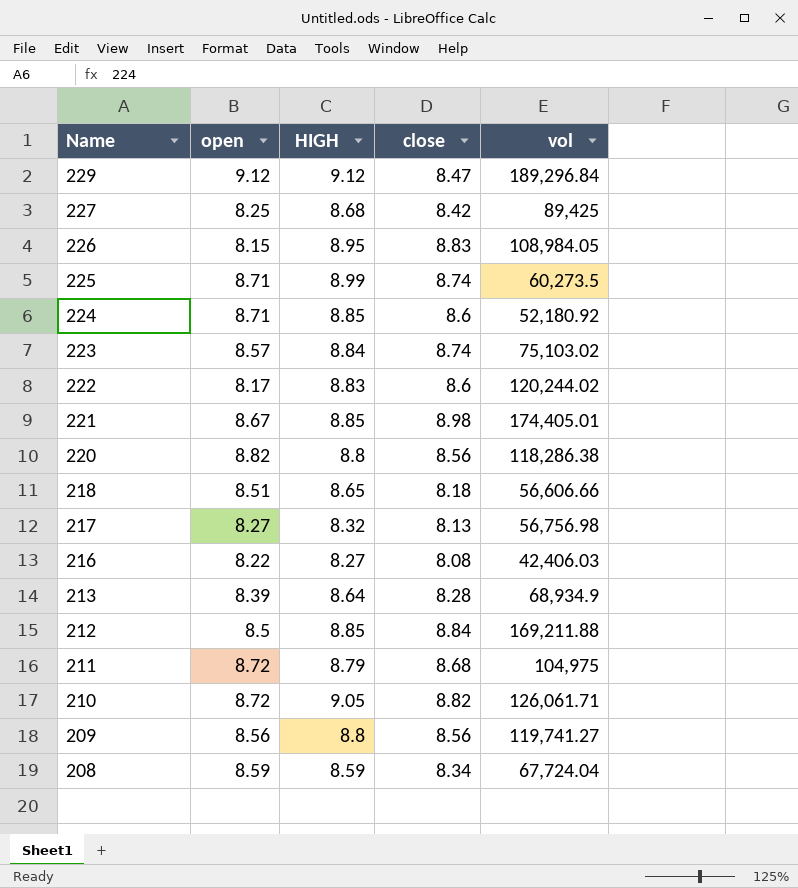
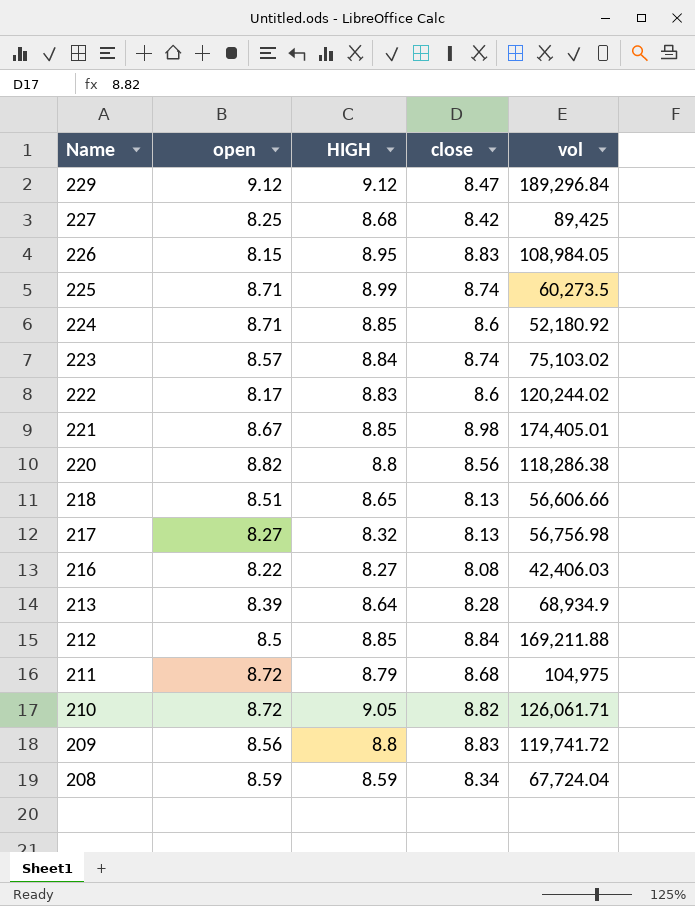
218 | close: 8.18 -> 8.13
209 | close: 8.56 -> 8.83
209 | vol: 119,741.27 -> 119,741.72

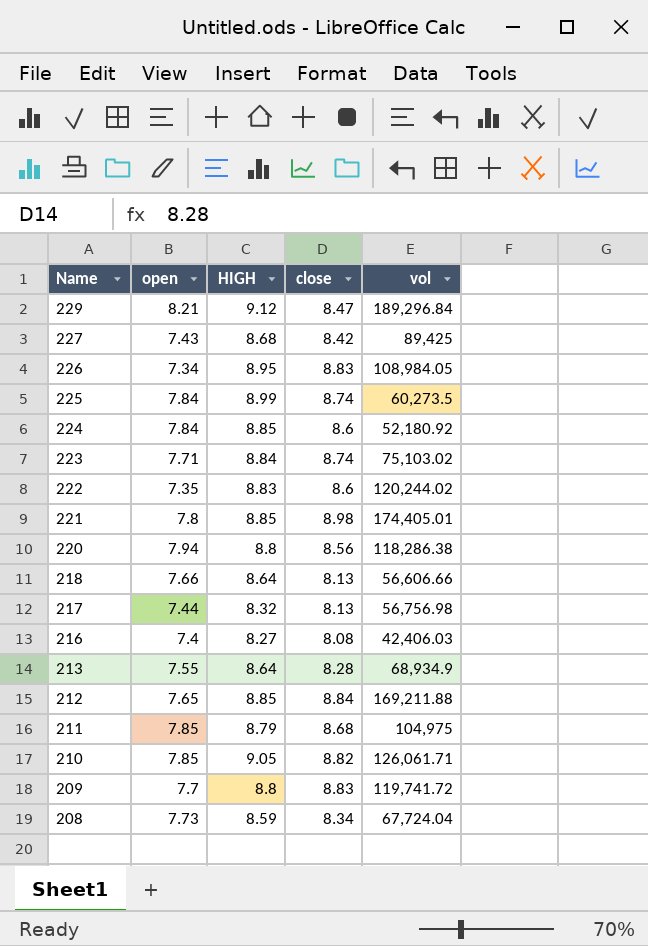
229 | open: 9.12 -> 8.21
227 | open: 8.25 -> 7.43
226 | open: 8.15 -> 7.34
225 | open: 8.71 -> 7.84
224 | open: 8.71 -> 7.84
223 | open: 8.57 -> 7.71
222 | open: 8.17 -> 7.35
221 | open: 8.67 -> 7.8
220 | open: 8.82 -> 7.94
218 | open: 8.51 -> 7.66
218 | HIGH: 8.65 -> 8.64
217 | open: 8.27 -> 7.44
216 | open: 8.22 -> 7.4
213 | open: 8.39 -> 7.55
212 | open: 8.5 -> 7.65
211 | open: 8.72 -> 7.85
210 | open: 8.72 -> 7.85
209 | open: 8.56 -> 7.7
208 | open: 8.59 -> 7.73

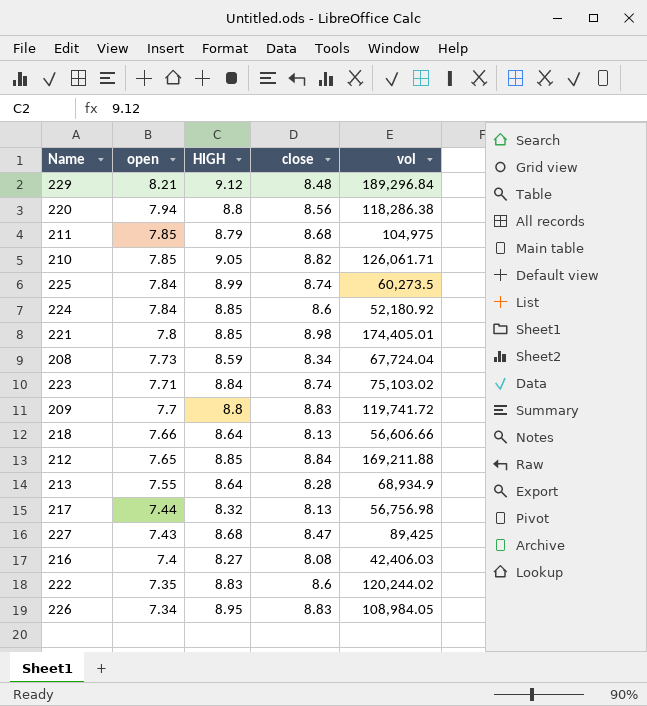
row order: Name descending -> open descending
229 | close: 8.47 -> 8.48
227 | close: 8.42 -> 8.47

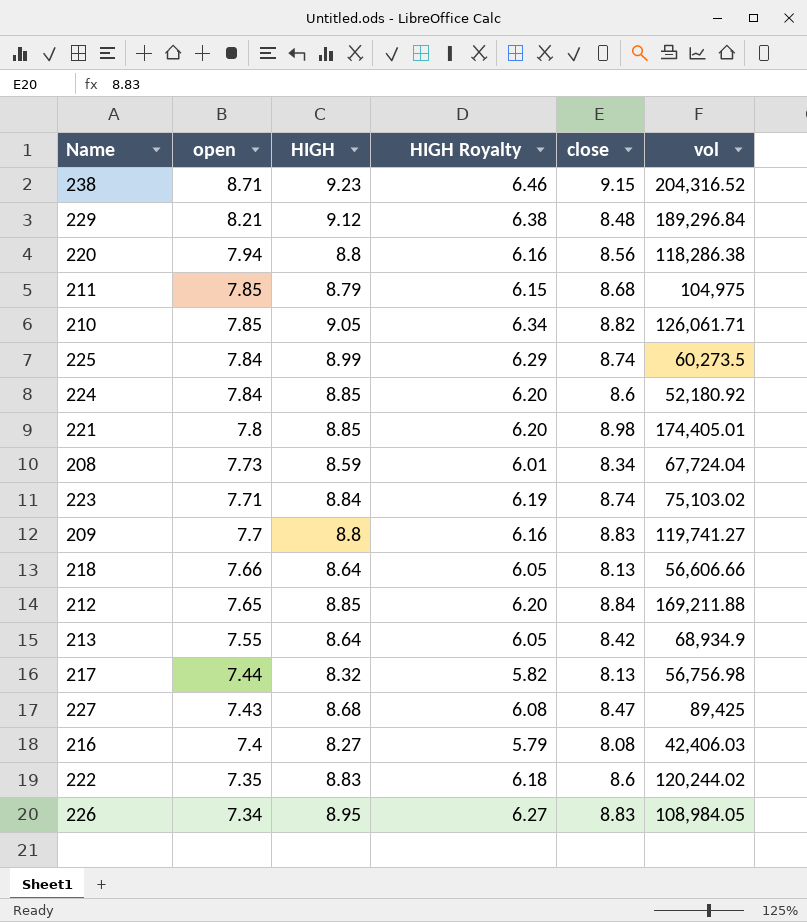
column HIGH Royalty | formula: none -> [HIGH] * 0.7
row 238: none -> 8.71 | 9.23 | 6.46 | 9.15 | 204,316.52
209 | vol: 119,741.72 -> 119,741.27
213 | close: 8.28 -> 8.42

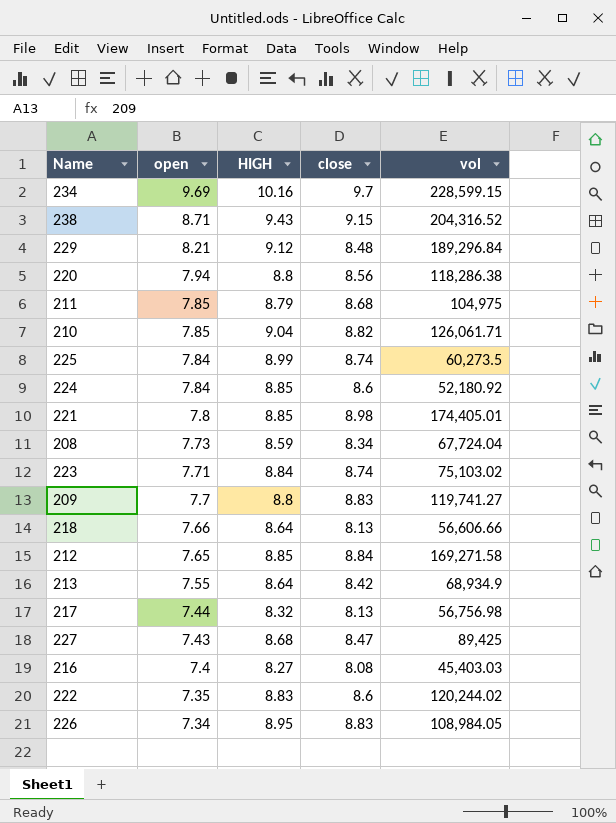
column HIGH Royalty | formula: [HIGH] * 0.7 -> none
row 234: none -> 9.69 | 10.16 | 9.7 | 228,599.15
238 | HIGH: 9.23 -> 9.43
210 | HIGH: 9.05 -> 9.04
212 | vol: 169,211.88 -> 169,271.58
216 | vol: 42,406.03 -> 45,403.03

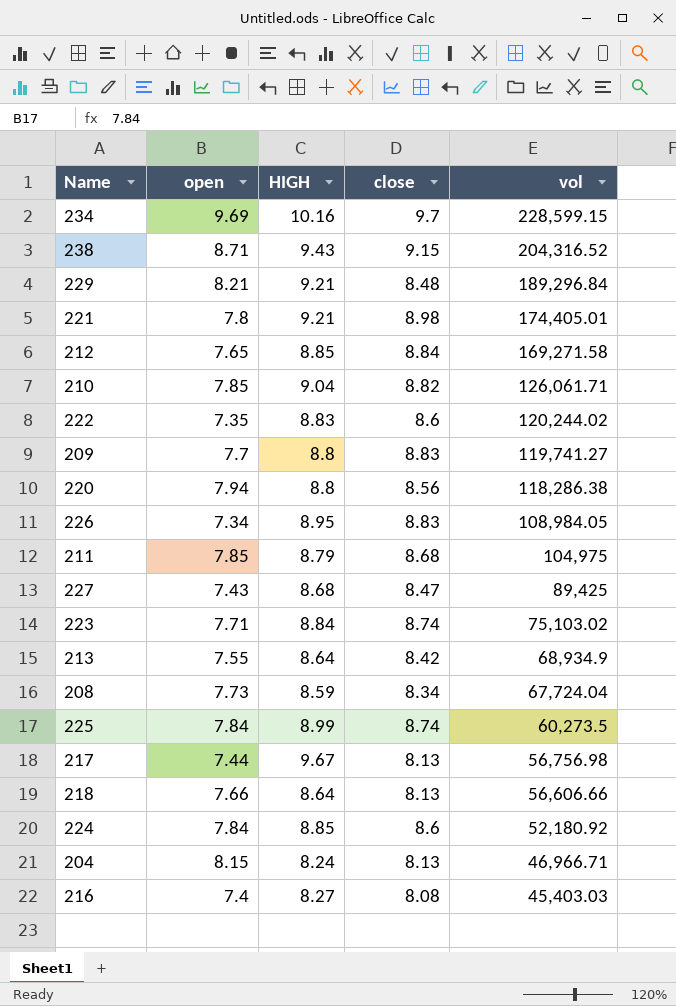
row order: open descending -> vol descending
229 | HIGH: 9.12 -> 9.21
221 | HIGH: 8.85 -> 9.21
217 | HIGH: 8.32 -> 9.67
row 204: none -> 8.15 | 8.24 | 8.13 | 46,966.71

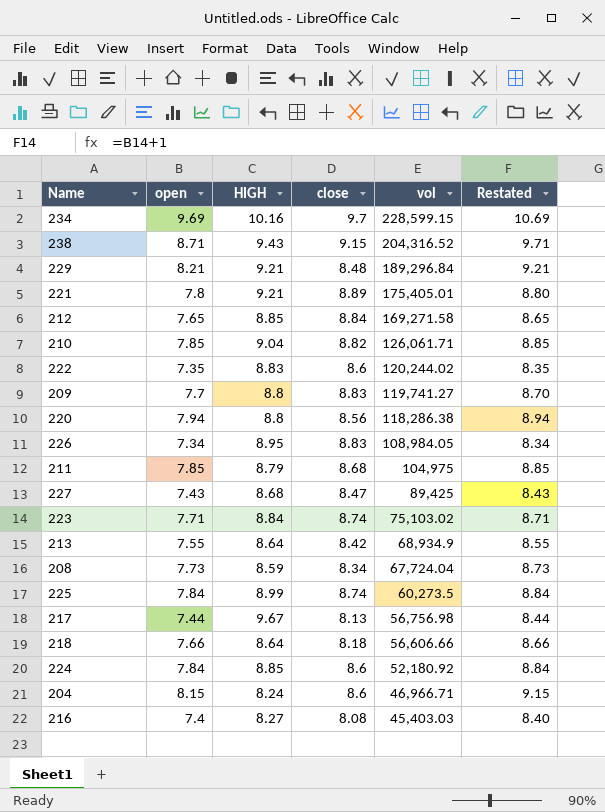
column Restated | formula: none -> [open] + 1
221 | close: 8.98 -> 8.89
221 | vol: 174,405.01 -> 175,405.01
218 | close: 8.13 -> 8.18
204 | close: 8.13 -> 8.6

